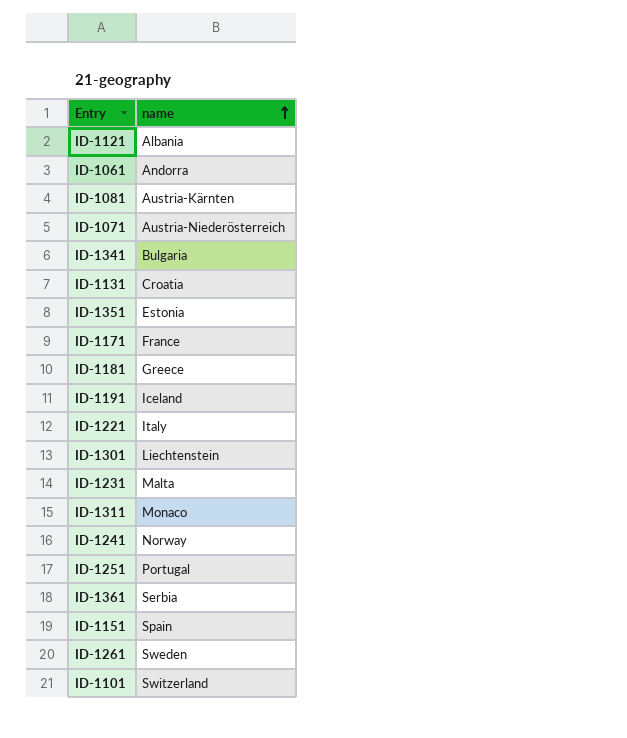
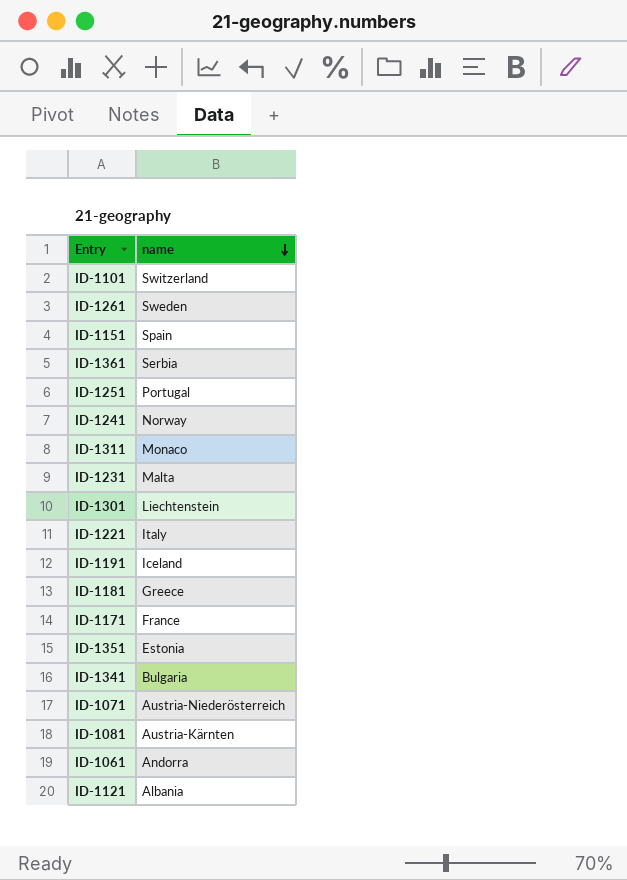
row order: name ascending -> name descending
row ID-1131: Croatia -> none

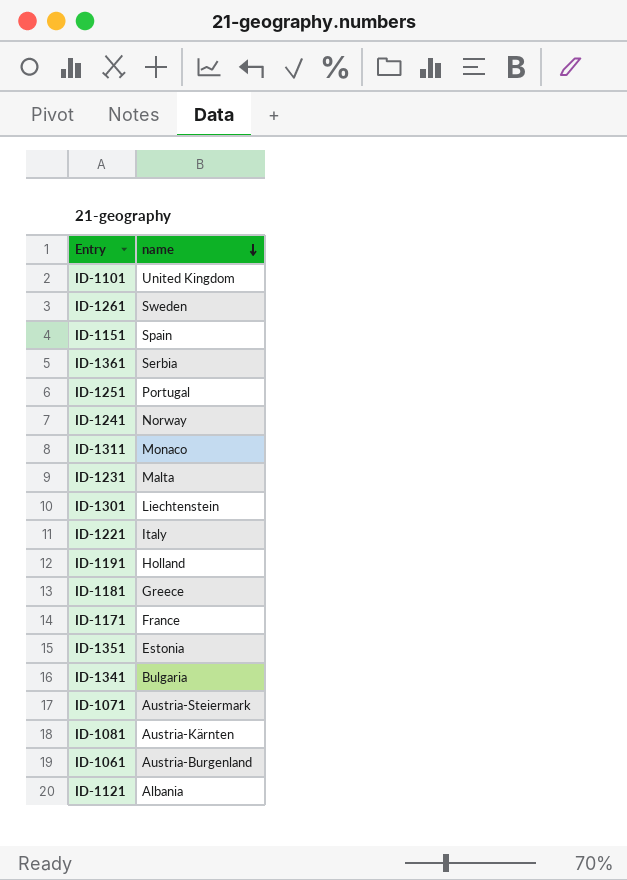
ID-1101 | name: Switzerland -> United Kingdom
ID-1191 | name: Iceland -> Holland
ID-1071 | name: Austria-Niederösterreich -> Austria-Steiermark
ID-1061 | name: Andorra -> Austria-Burgenland

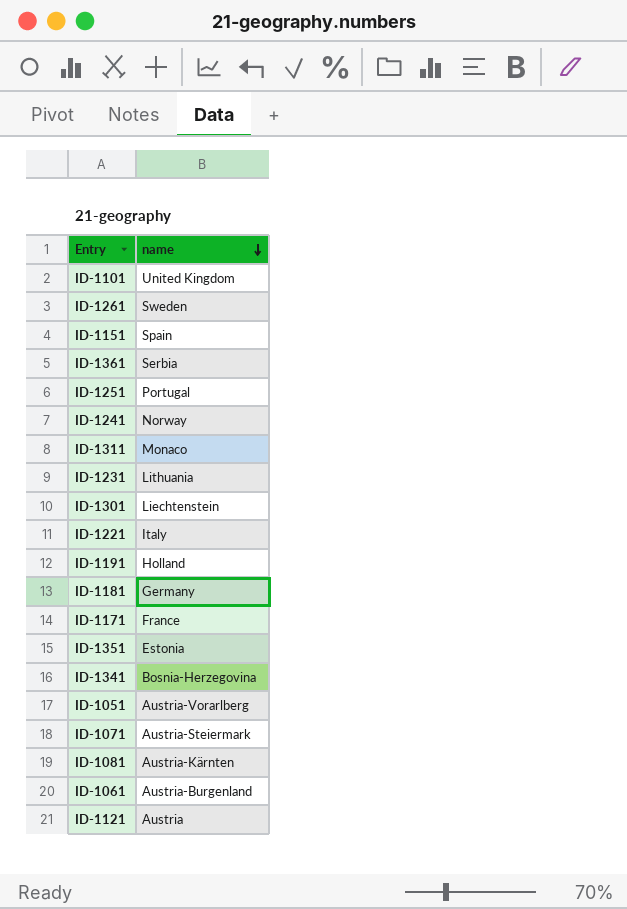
ID-1231 | name: Malta -> Lithuania
ID-1181 | name: Greece -> Germany
ID-1341 | name: Bulgaria -> Bosnia-Herzegovina
row ID-1051: none -> Austria-Vorarlberg
ID-1121 | name: Albania -> Austria

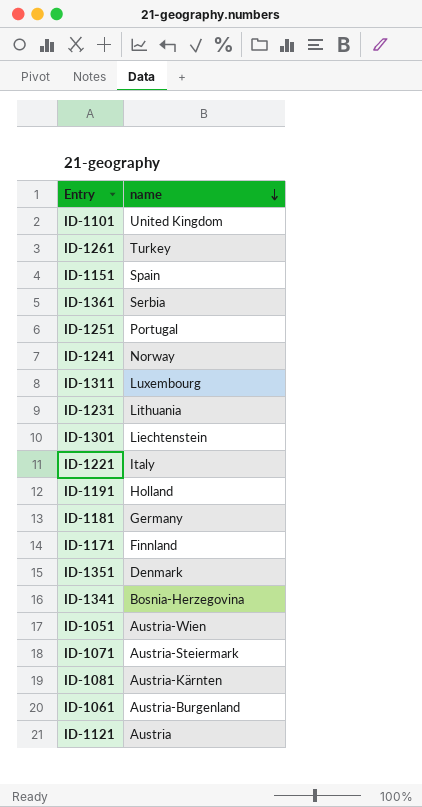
ID-1261 | name: Sweden -> Turkey
ID-1311 | name: Monaco -> Luxembourg
ID-1171 | name: France -> Finnland
ID-1351 | name: Estonia -> Denmark
ID-1051 | name: Austria-Vorarlberg -> Austria-Wien

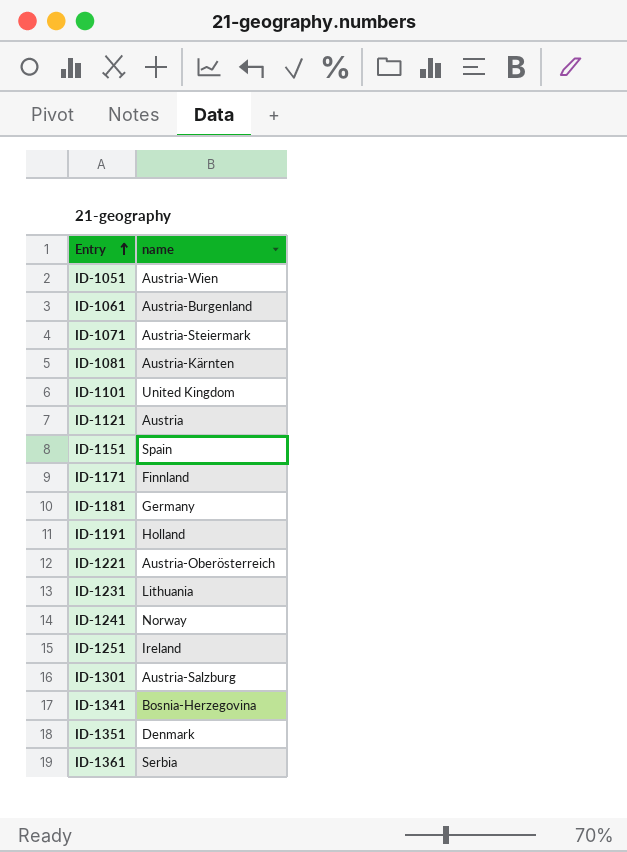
row order: name descending -> Entry ascending
row ID-1261: Turkey -> none
row ID-1311: Luxembourg -> none
ID-1221 | name: Italy -> Austria-Oberösterreich
ID-1251 | name: Portugal -> Ireland
ID-1301 | name: Liechtenstein -> Austria-Salzburg

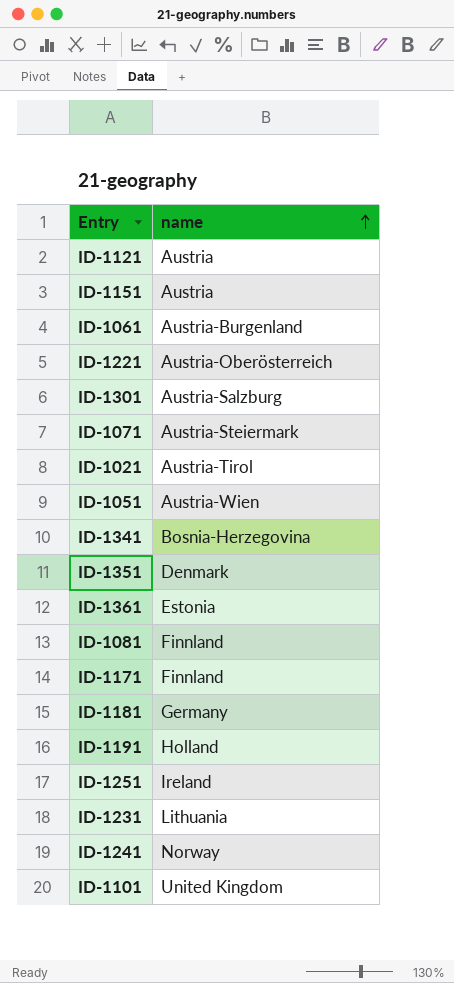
row order: Entry ascending -> name ascending
ID-1151 | name: Spain -> Austria
row ID-1021: none -> Austria-Tirol
ID-1361 | name: Serbia -> Estonia
ID-1081 | name: Austria-Kärnten -> Finnland

